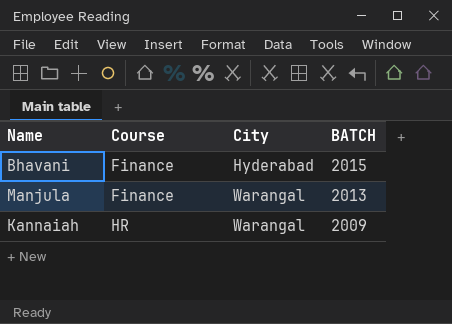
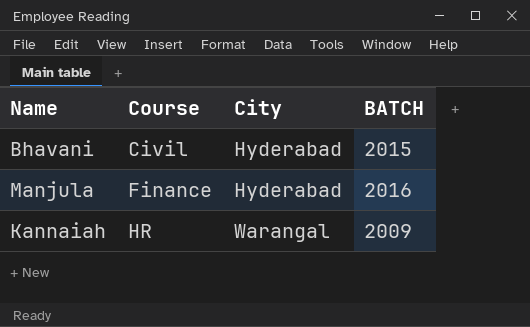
Bhavani | Course: Finance -> Civil
Manjula | City: Warangal -> Hyderabad
Manjula | BATCH: 2013 -> 2016

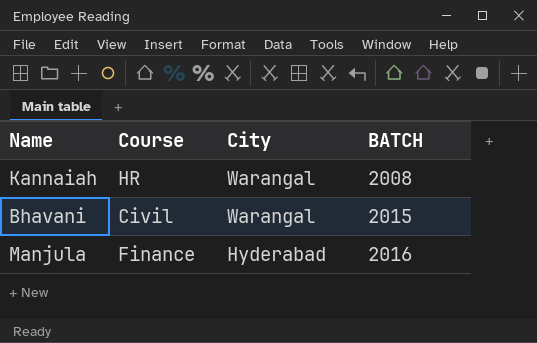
row order: Course ascending -> City descending
Kannaiah | BATCH: 2009 -> 2008
Bhavani | City: Hyderabad -> Warangal

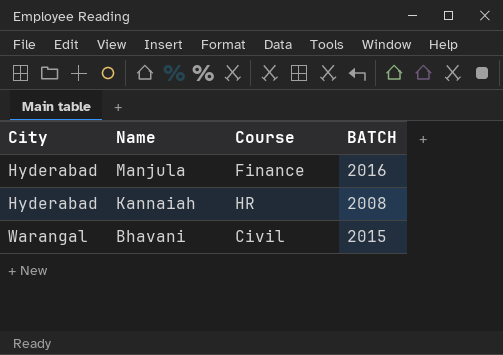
row order: City descending -> City ascending
column City | position: 3 -> 1
Kannaiah | City: Warangal -> Hyderabad

